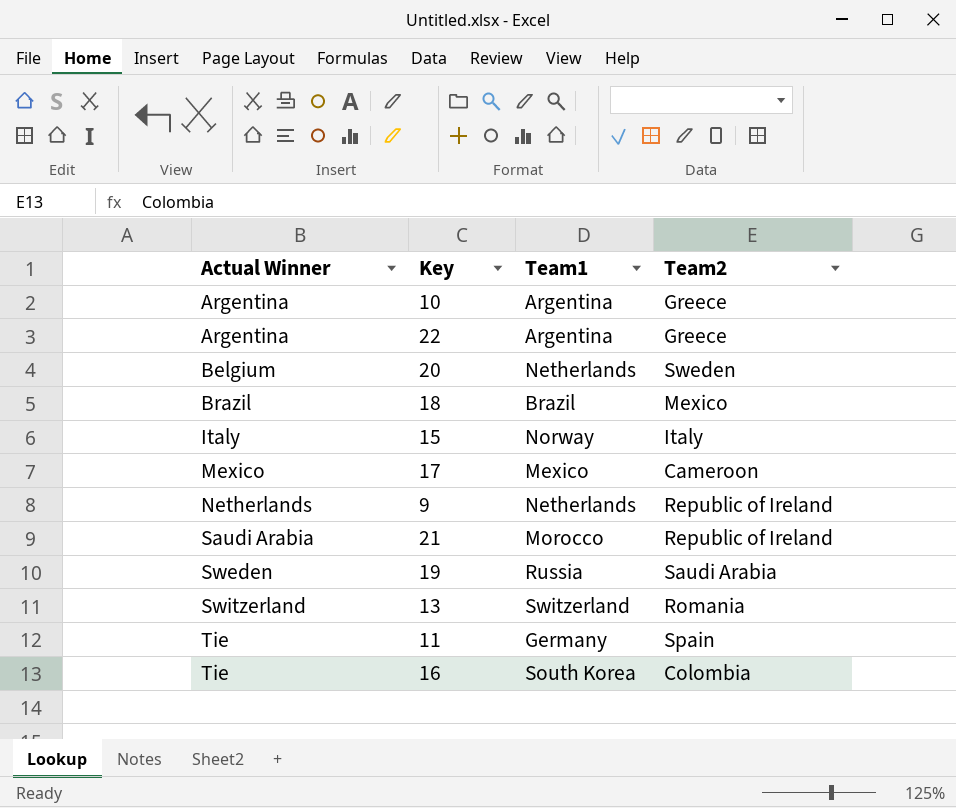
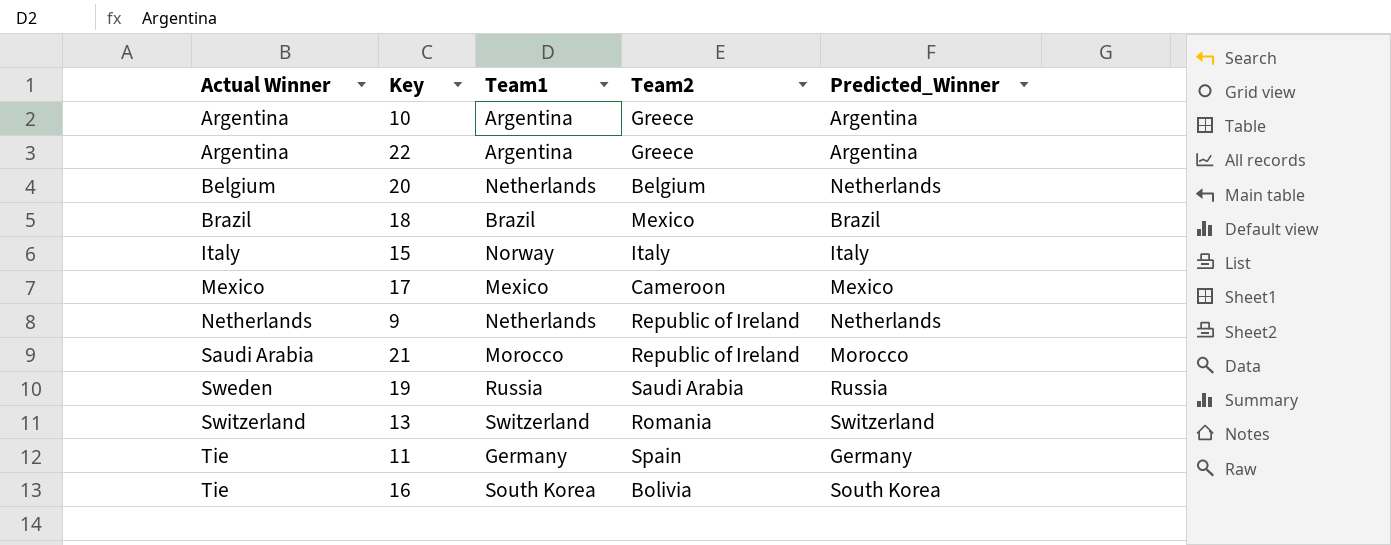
column Predicted_Winner | position: none -> 5
20 | Team2: Sweden -> Belgium
16 | Team2: Colombia -> Bolivia

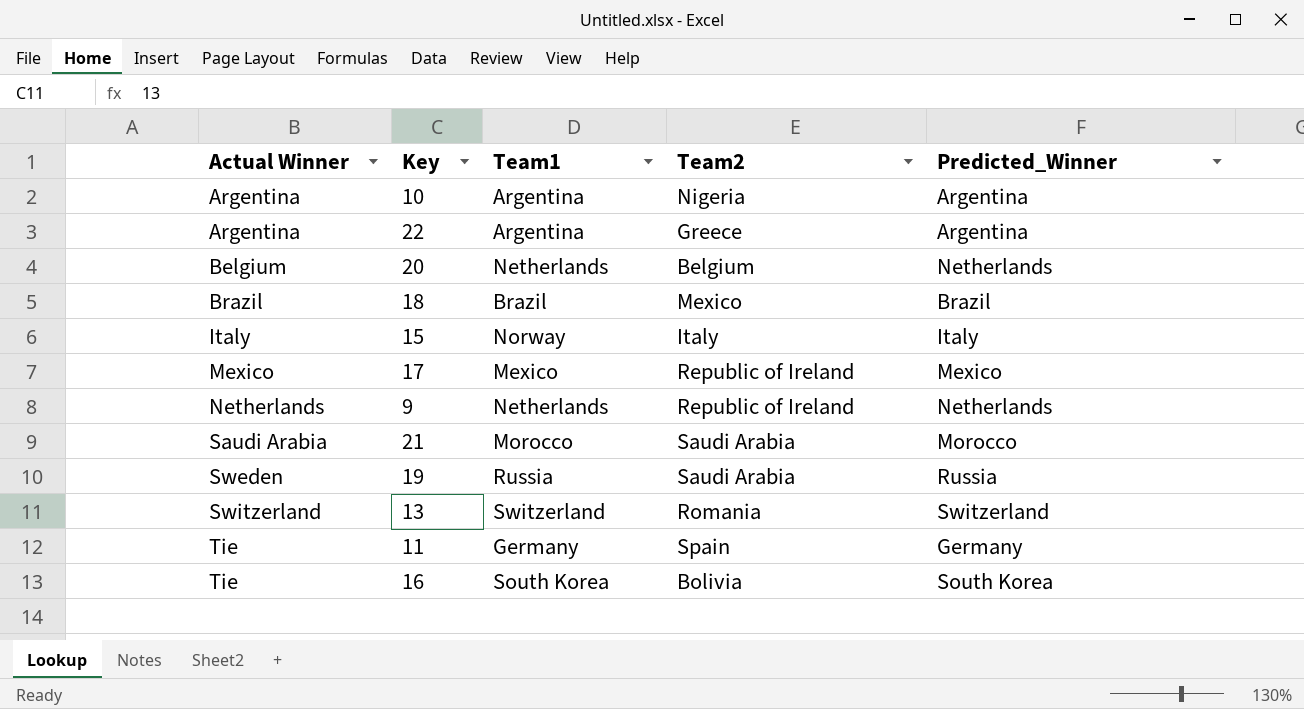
10 | Team2: Greece -> Nigeria
17 | Team2: Cameroon -> Republic of Ireland
21 | Team2: Republic of Ireland -> Saudi Arabia

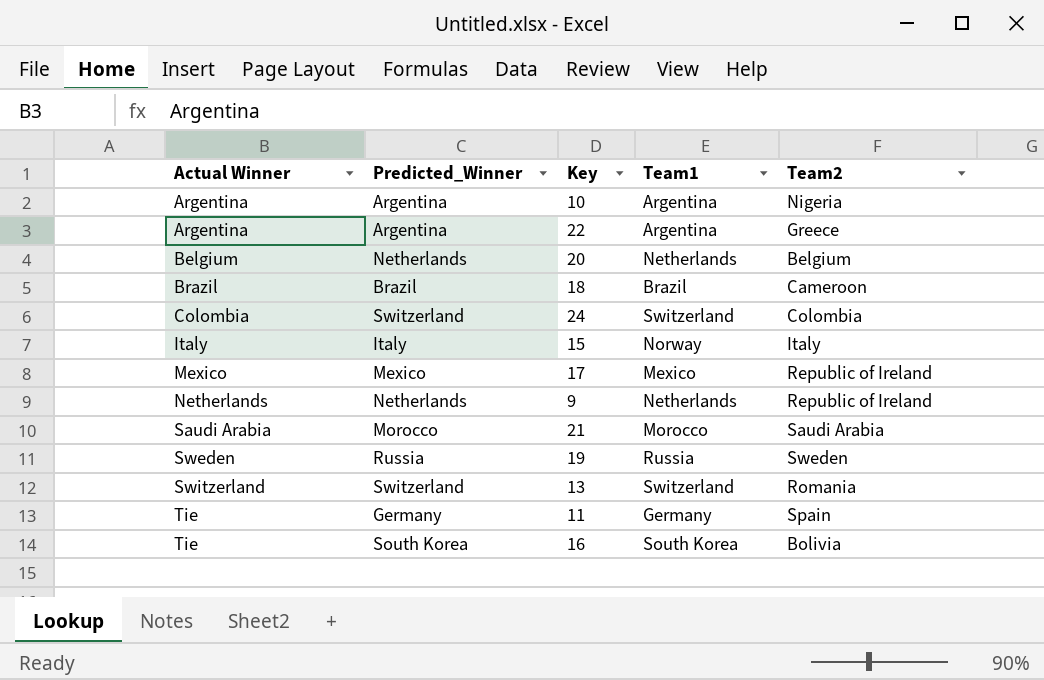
column Predicted_Winner | position: 5 -> 2
18 | Team2: Mexico -> Cameroon
row 24: none -> Colombia | Switzerland | Switzerland | Colombia
19 | Team2: Saudi Arabia -> Sweden

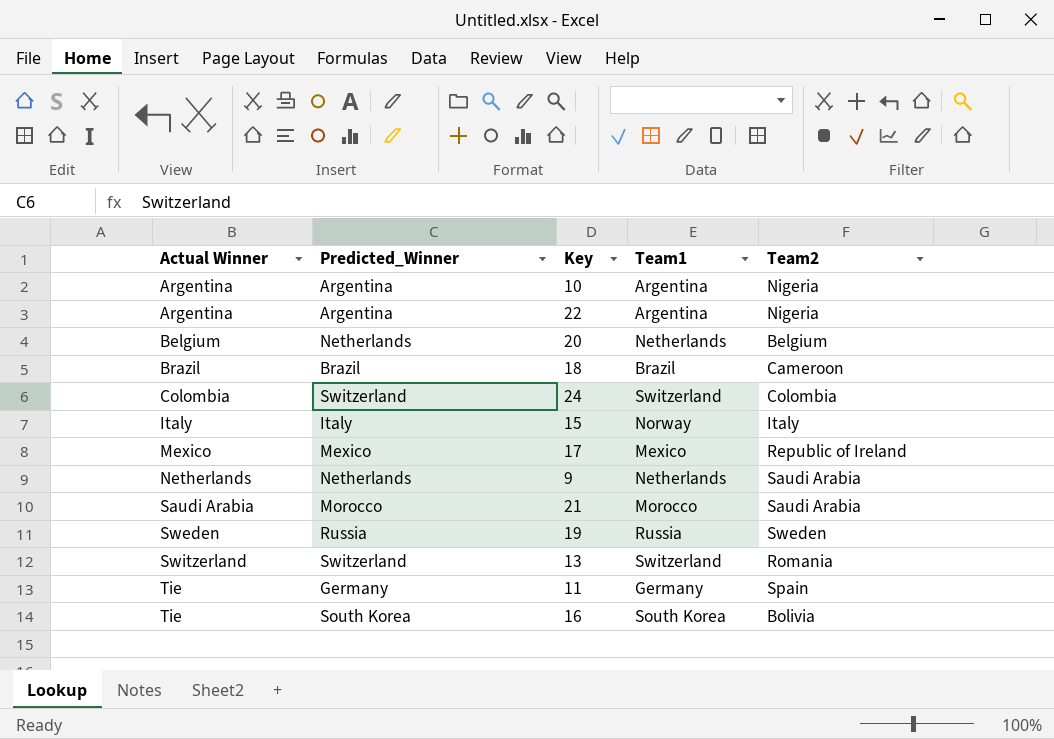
22 | Team2: Greece -> Nigeria
9 | Team2: Republic of Ireland -> Saudi Arabia

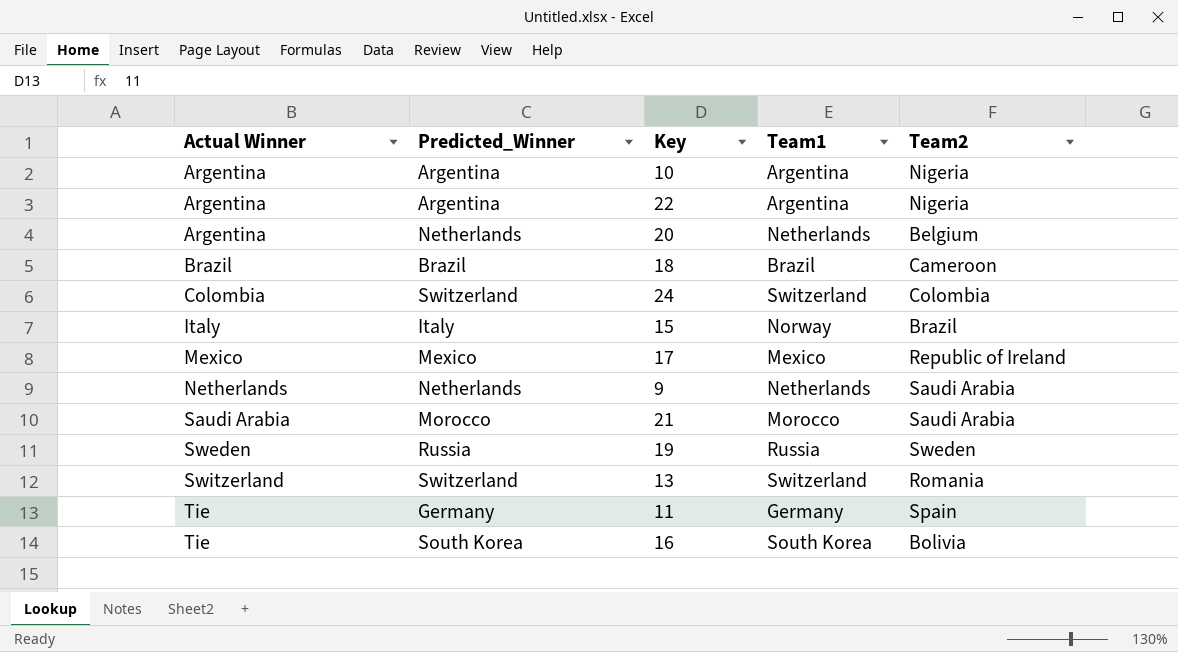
20 | Actual Winner: Belgium -> Argentina
15 | Team2: Italy -> Brazil

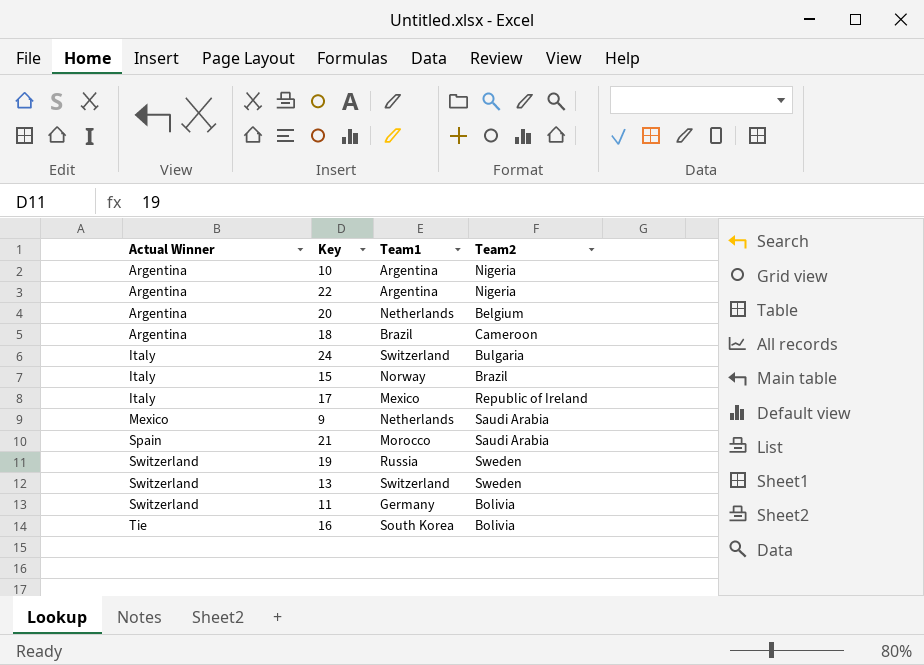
column Predicted_Winner | position: 2 -> none
18 | Actual Winner: Brazil -> Argentina
24 | Actual Winner: Colombia -> Italy
24 | Team2: Colombia -> Bulgaria
17 | Actual Winner: Mexico -> Italy
9 | Actual Winner: Netherlands -> Mexico
21 | Actual Winner: Saudi Arabia -> Spain
19 | Actual Winner: Sweden -> Switzerland
13 | Team2: Romania -> Sweden
11 | Actual Winner: Tie -> Switzerland
11 | Team2: Spain -> Bolivia

